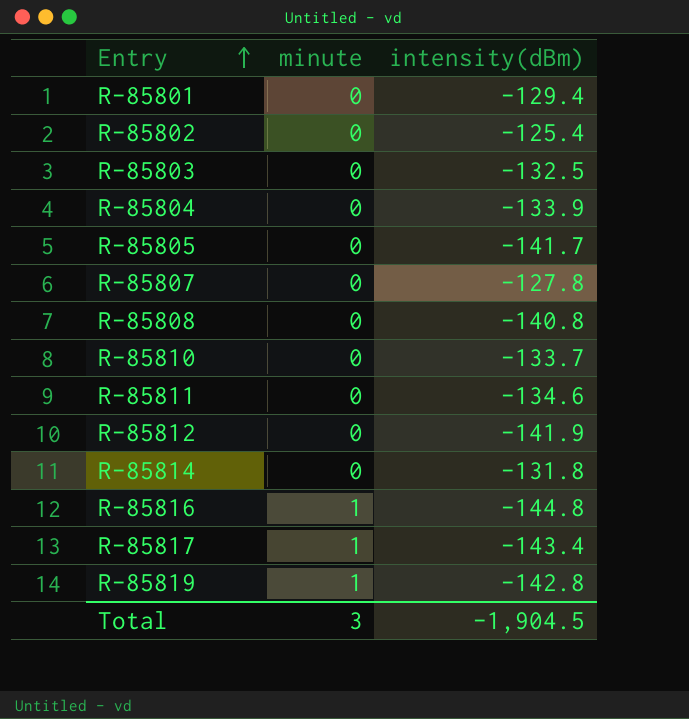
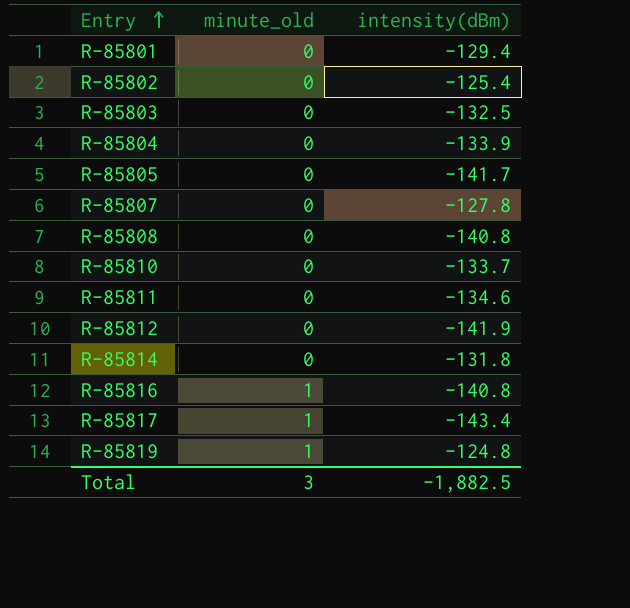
column name: minute -> minute_old
R-85816 | intensity(dBm): -144.8 -> -140.8
R-85819 | intensity(dBm): -142.8 -> -124.8
Total | intensity(dBm): -1,904.5 -> -1,882.5

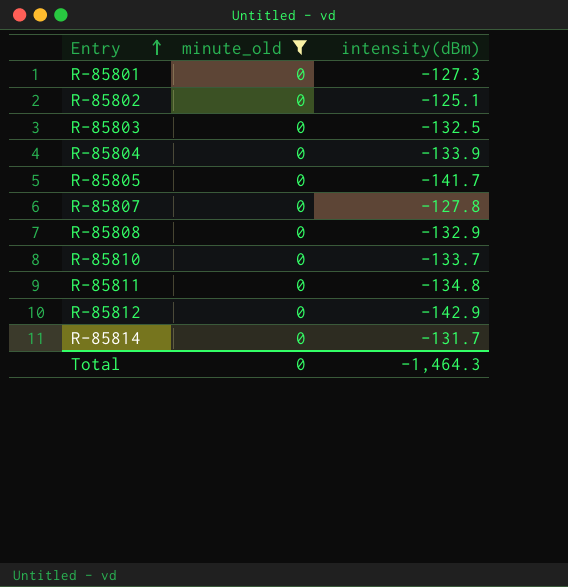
filter: none -> minute_old = 0
R-85801 | intensity(dBm): -129.4 -> -127.3
R-85802 | intensity(dBm): -125.4 -> -125.1
R-85808 | intensity(dBm): -140.8 -> -132.9
R-85811 | intensity(dBm): -134.6 -> -134.8
R-85812 | intensity(dBm): -141.9 -> -142.9
R-85814 | intensity(dBm): -131.8 -> -131.7
Total | minute_old: 3 -> 0
Total | intensity(dBm): -1,882.5 -> -1,464.3

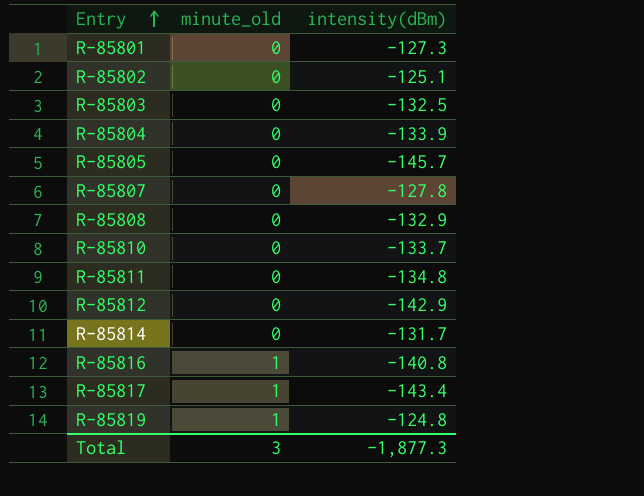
filter: minute_old = 0 -> none
R-85805 | intensity(dBm): -141.7 -> -145.7
Total | minute_old: 0 -> 3
Total | intensity(dBm): -1,464.3 -> -1,877.3

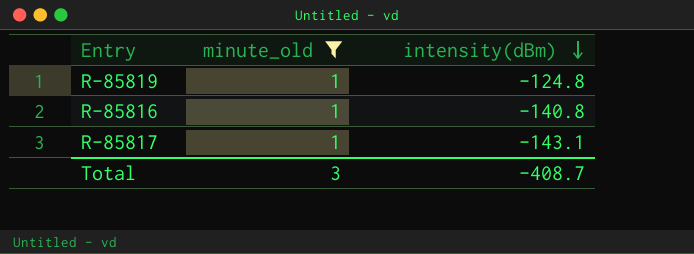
filter: none -> minute_old = 1
row order: Entry ascending -> intensity(dBm) descending
R-85817 | intensity(dBm): -143.4 -> -143.1
Total | intensity(dBm): -1,877.3 -> -408.7

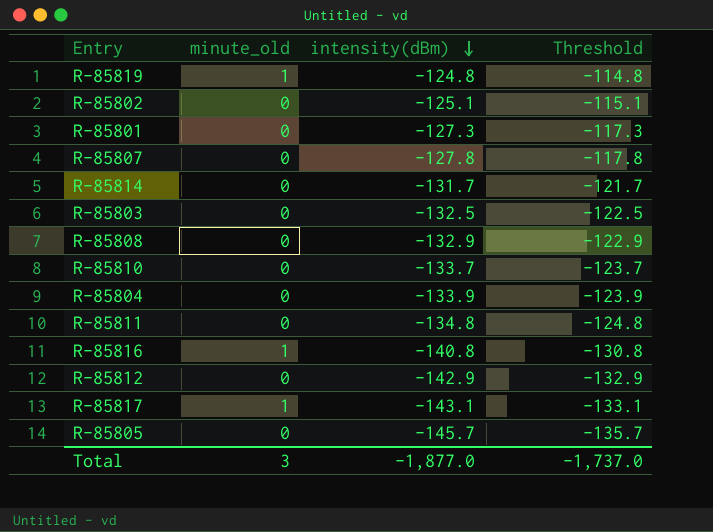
filter: minute_old = 1 -> none
column Threshold | formula: none -> [intensity(dBm)] + 10
Total | intensity(dBm): -408.7 -> -1,877.0

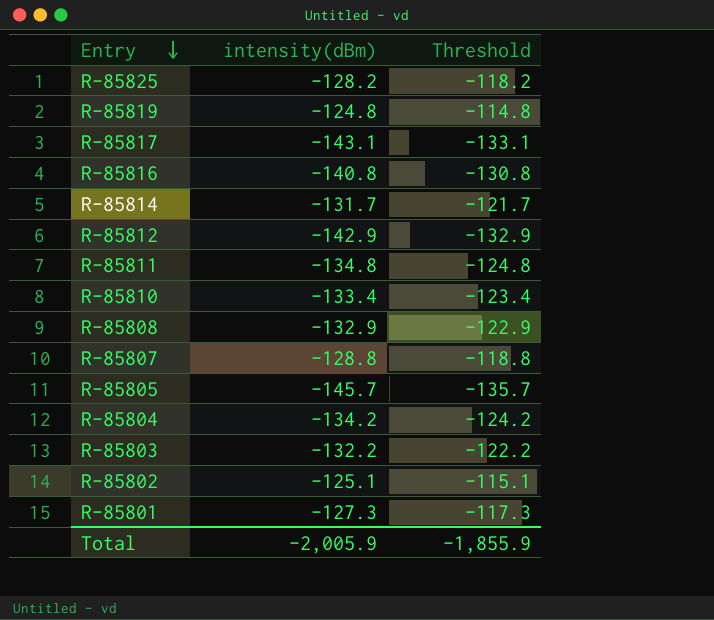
row order: intensity(dBm) descending -> Entry descending
column minute_old | position: 2 -> none
row R-85825: none -> -128.2 | -118.2
R-85810 | intensity(dBm): -133.7 -> -133.4
R-85810 | Threshold: -123.7 -> -123.4
R-85807 | intensity(dBm): -127.8 -> -128.8
R-85807 | Threshold: -117.8 -> -118.8
R-85804 | intensity(dBm): -133.9 -> -134.2
R-85804 | Threshold: -123.9 -> -124.2
R-85803 | intensity(dBm): -132.5 -> -132.2
R-85803 | Threshold: -122.5 -> -122.2
Total | intensity(dBm): -1,877.0 -> -2,005.9
Total | Threshold: -1,737.0 -> -1,855.9

